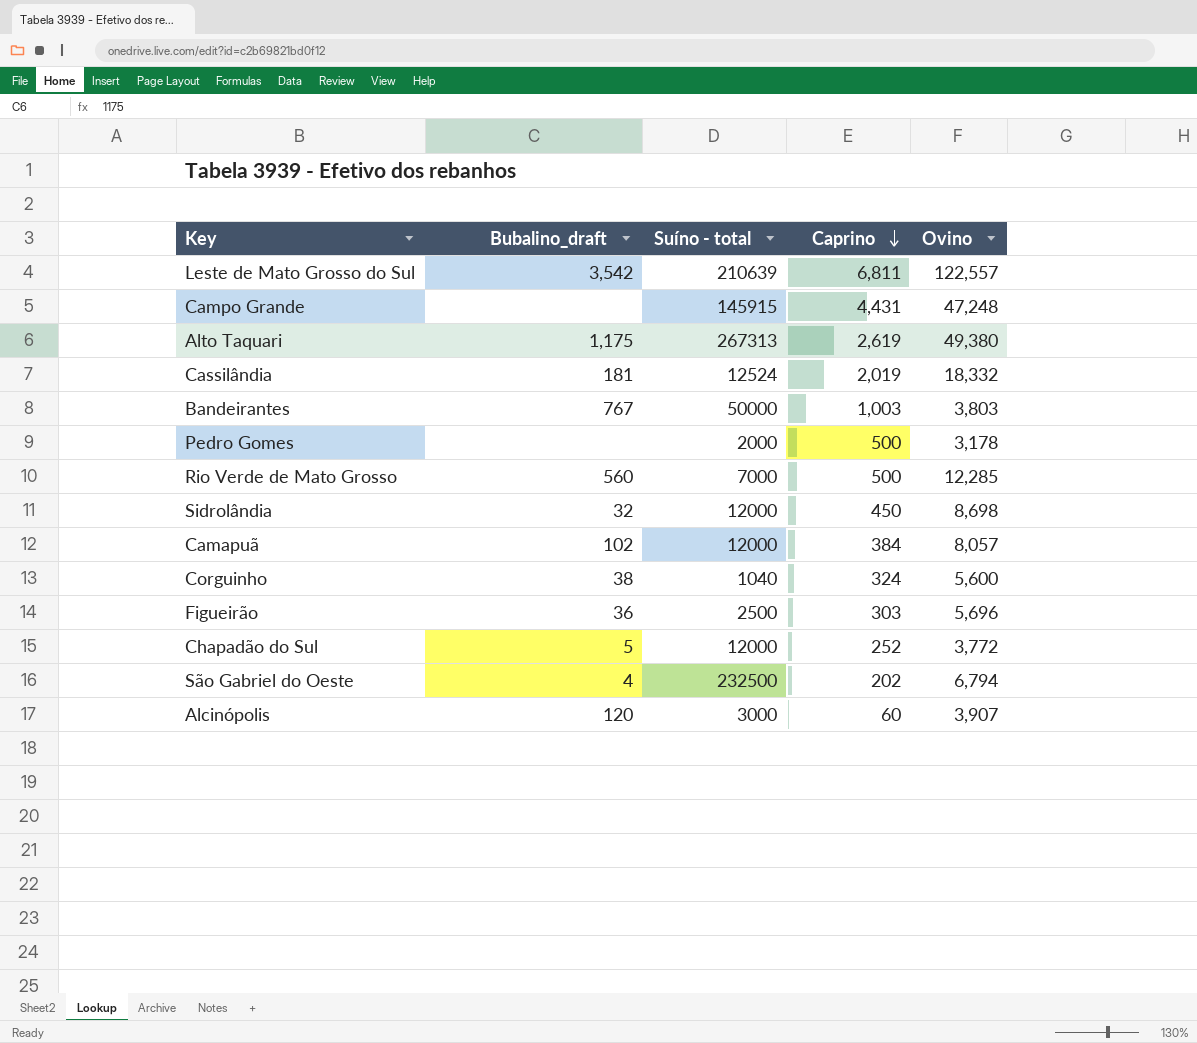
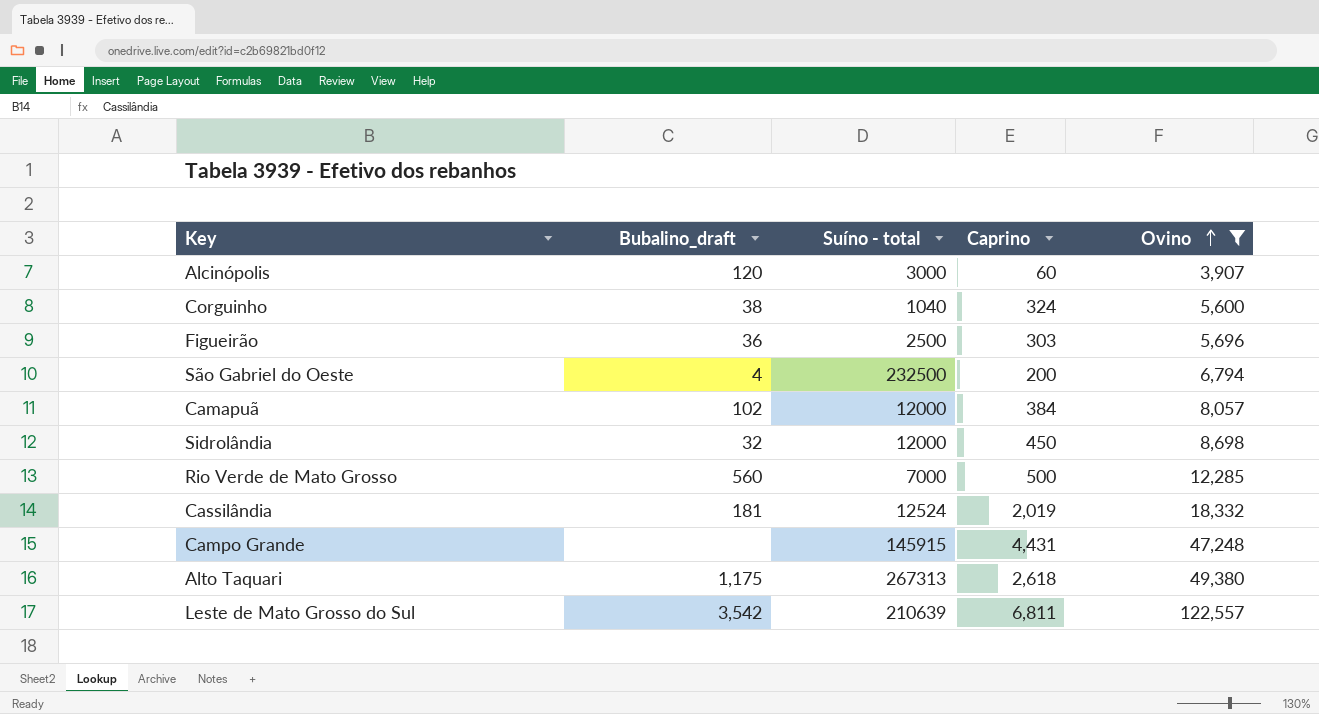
filter: none -> Ovino >= 3,907
row order: Caprino descending -> Ovino ascending
São Gabriel do Oeste | Caprino: 202 -> 200
Alto Taquari | Caprino: 2,619 -> 2,618

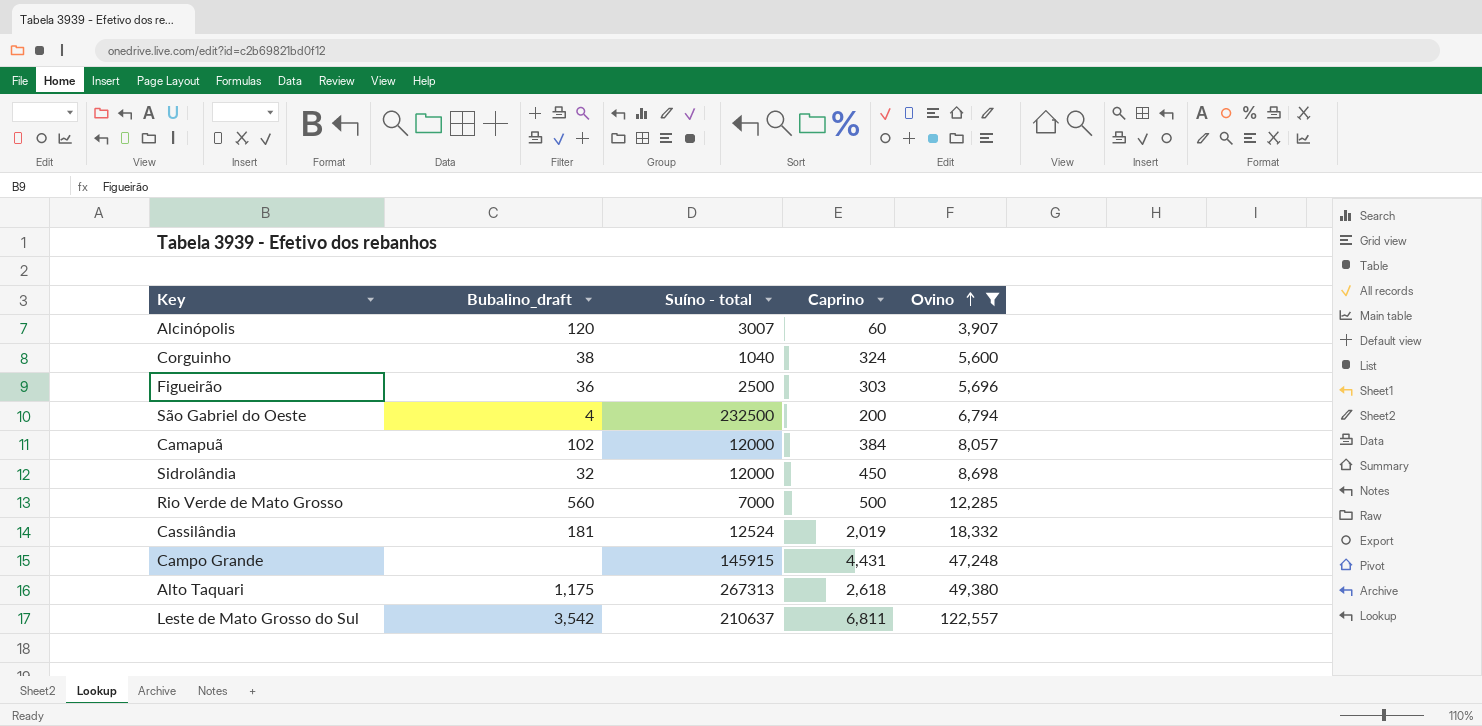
Alcinópolis | Suíno - total: 3000 -> 3007
Leste de Mato Grosso do Sul | Suíno - total: 210639 -> 210637

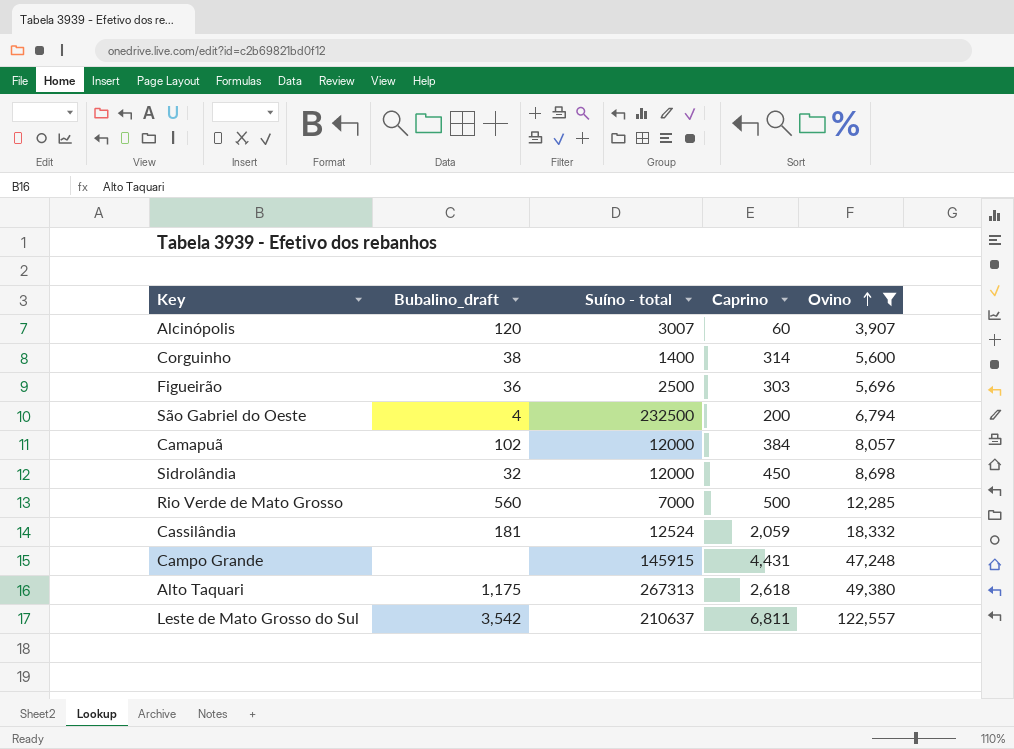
Corguinho | Suíno - total: 1040 -> 1400
Corguinho | Caprino: 324 -> 314
Cassilândia | Caprino: 2,019 -> 2,059

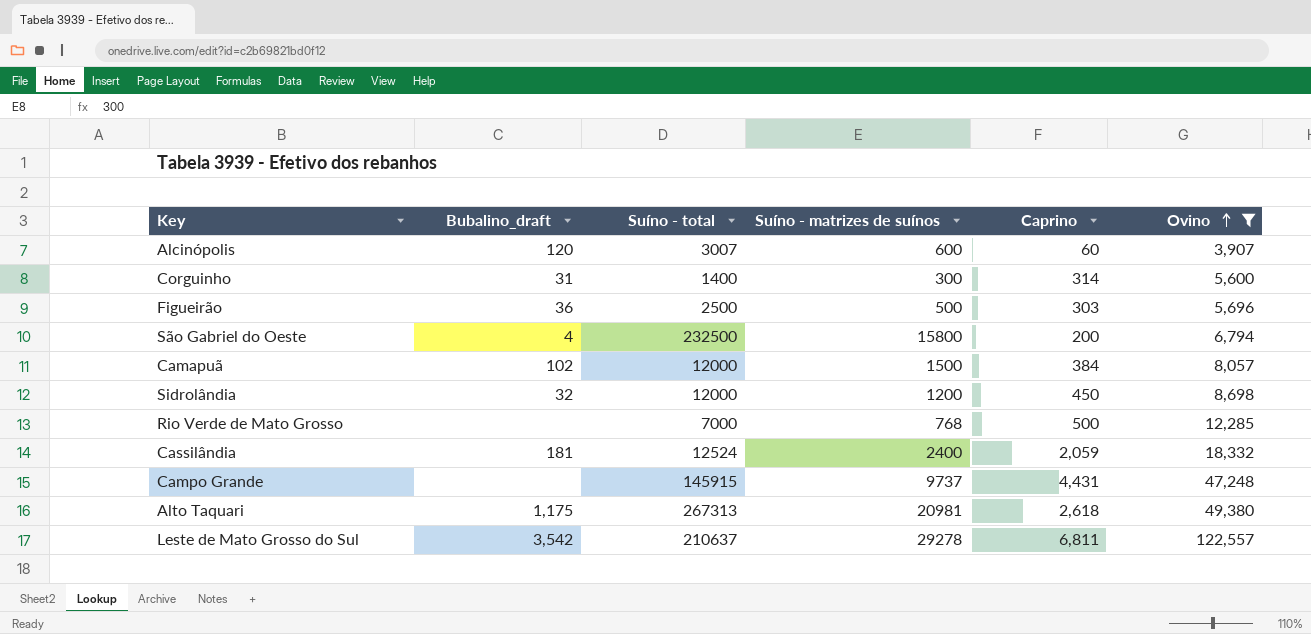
column Suíno - matrizes de suínos | position: none -> 4
Corguinho | Bubalino_draft: 38 -> 31
Rio Verde de Mato Grosso | Bubalino_draft: 560 -> none

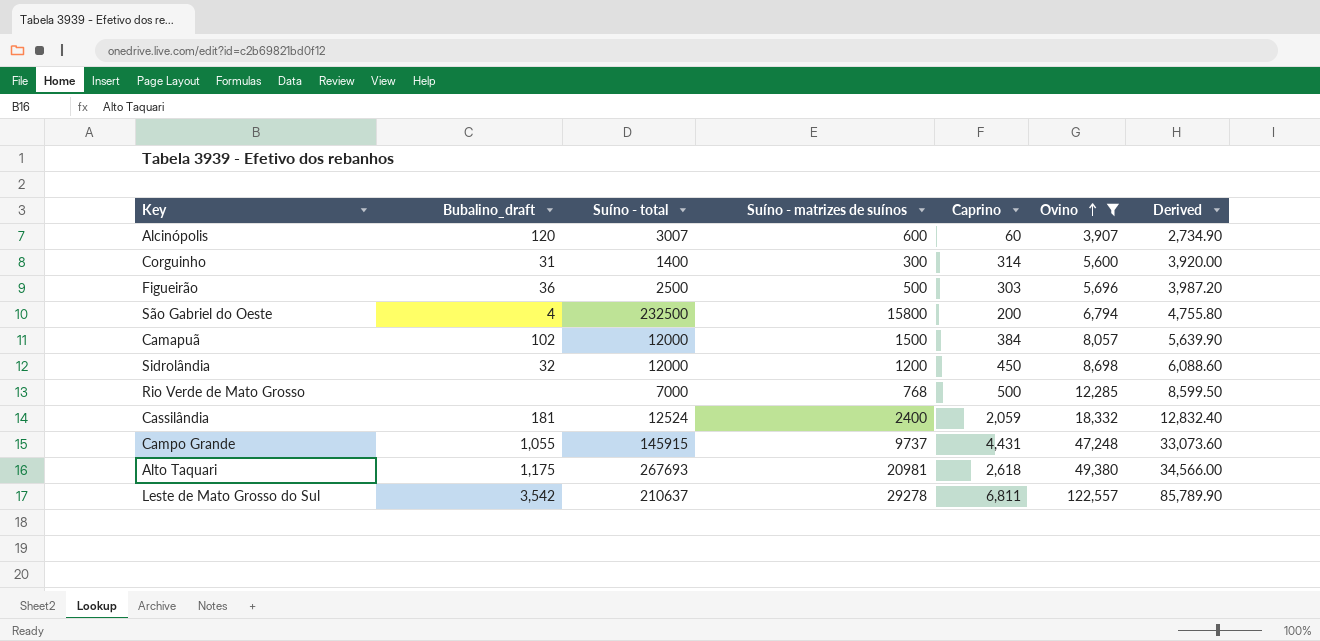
column Derived | formula: none -> [Ovino] * 0.7
Campo Grande | Bubalino_draft: none -> 1,055
Alto Taquari | Suíno - total: 267313 -> 267693

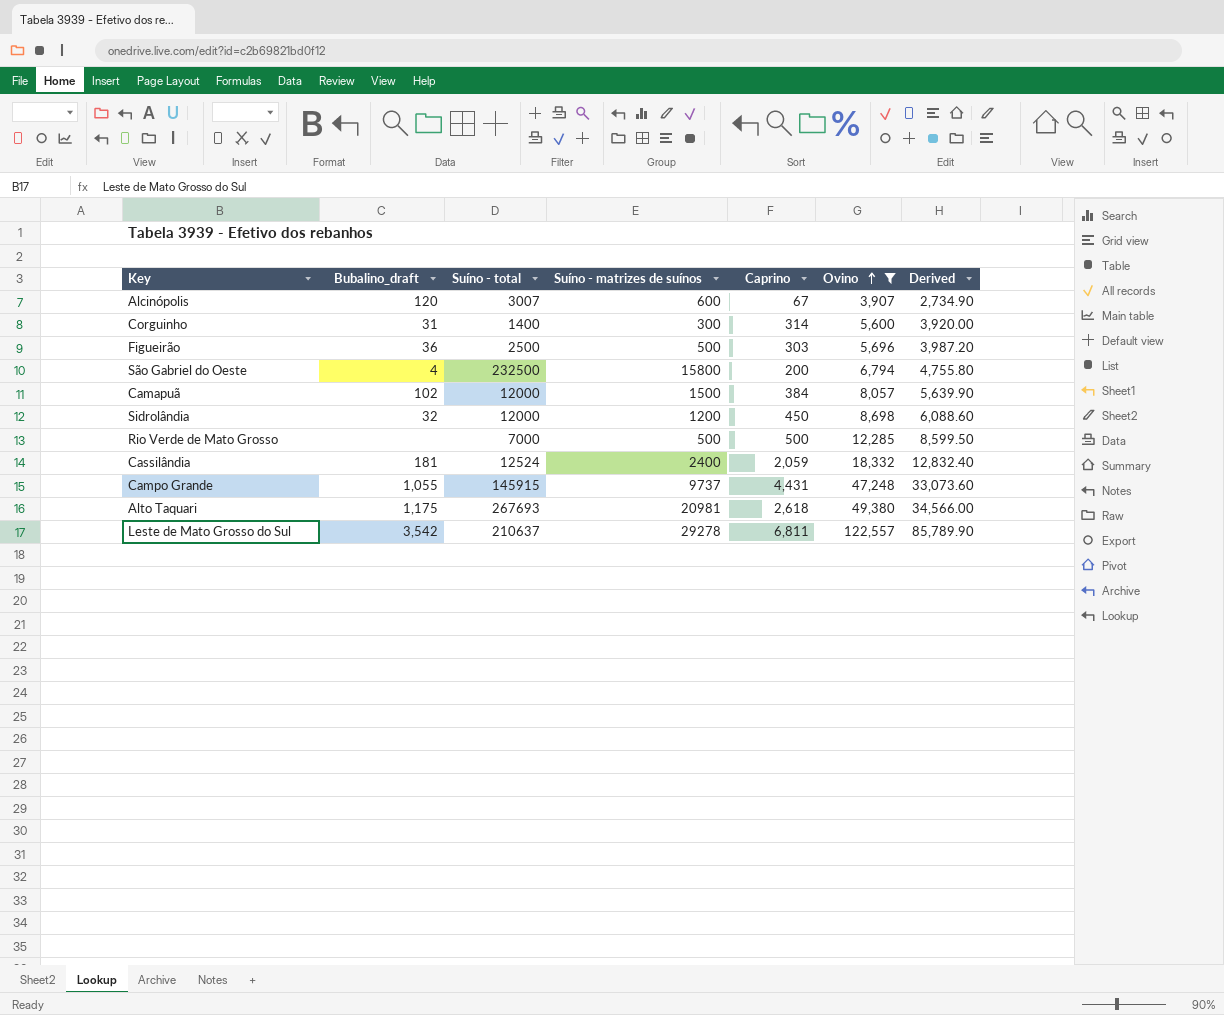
Alcinópolis | Caprino: 60 -> 67
Rio Verde de Mato Grosso | Suíno - matrizes de suínos: 768 -> 500

